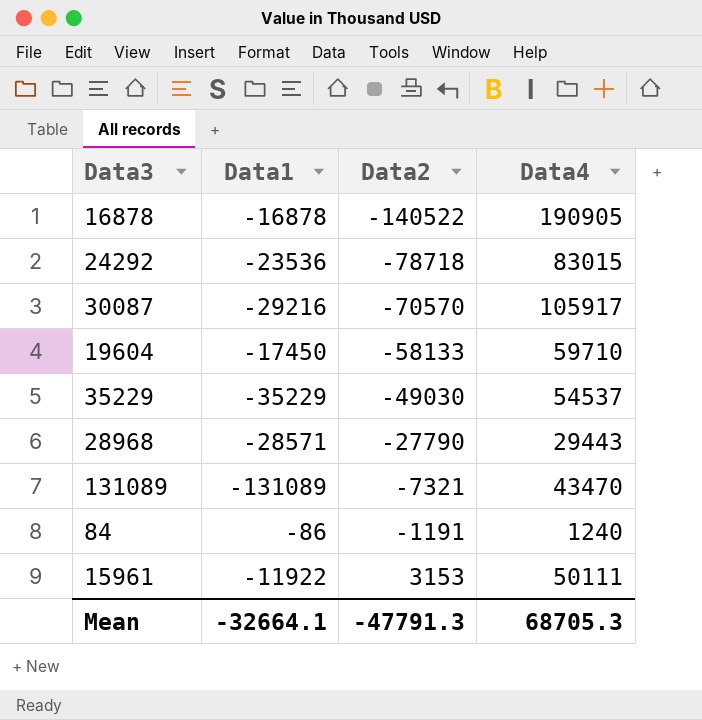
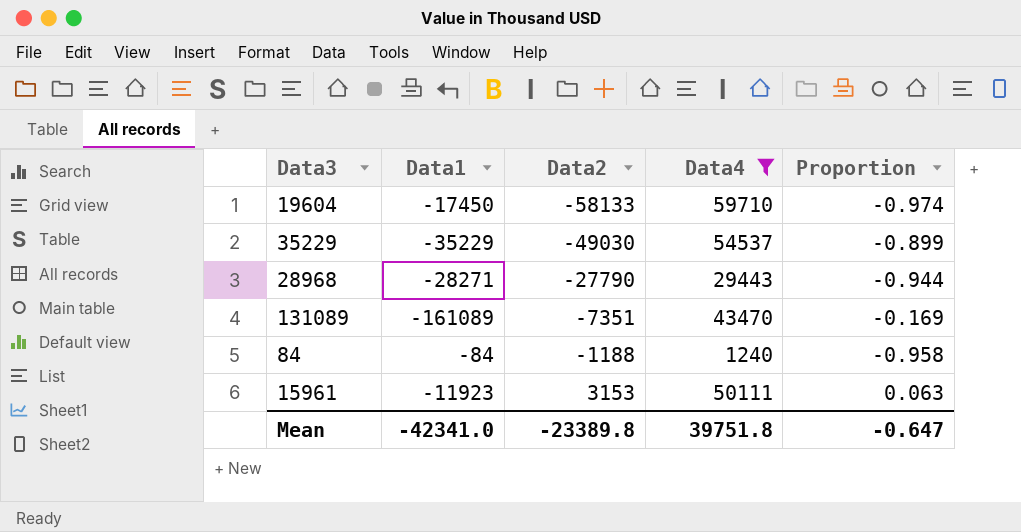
filter: none -> Data4 <= 59710
column Proportion | formula: none -> [Data2] / [Data4]
28968 | Data1: -28571 -> -28271
131089 | Data1: -131089 -> -161089
131089 | Data2: -7321 -> -7351
84 | Data1: -86 -> -84
84 | Data2: -1191 -> -1188
15961 | Data1: -11922 -> -11923
Mean | Data1: -32664.1 -> -42341.0
Mean | Data2: -47791.3 -> -23389.8
Mean | Data4: 68705.3 -> 39751.8

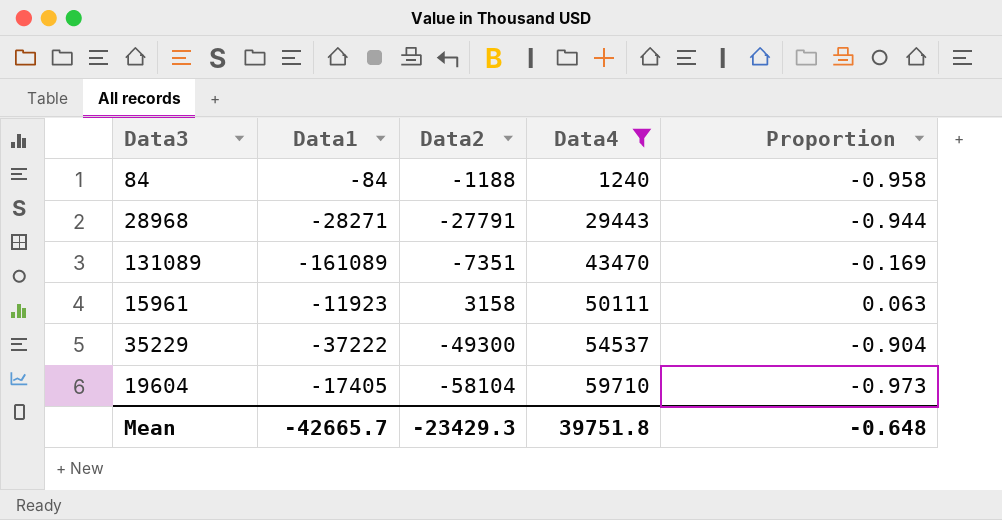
row order: Data2 ascending -> Data4 ascending
28968 | Data2: -27790 -> -27791
15961 | Data2: 3153 -> 3158
35229 | Data1: -35229 -> -37222
35229 | Data2: -49030 -> -49300
35229 | Proportion: -0.899 -> -0.904
19604 | Data1: -17450 -> -17405
19604 | Data2: -58133 -> -58104
19604 | Proportion: -0.974 -> -0.973
Mean | Data1: -42341.0 -> -42665.7
Mean | Data2: -23389.8 -> -23429.3
Mean | Proportion: -0.647 -> -0.648

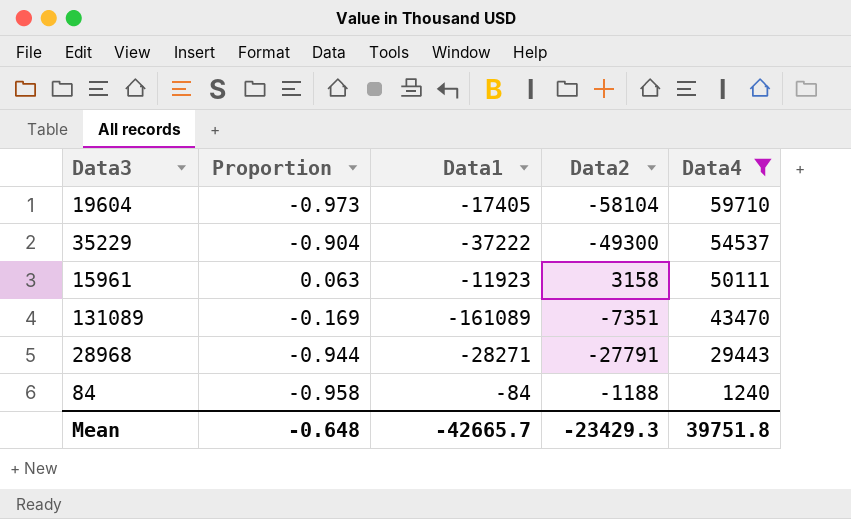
row order: Data4 ascending -> Data4 descending
column Proportion | position: 5 -> 2

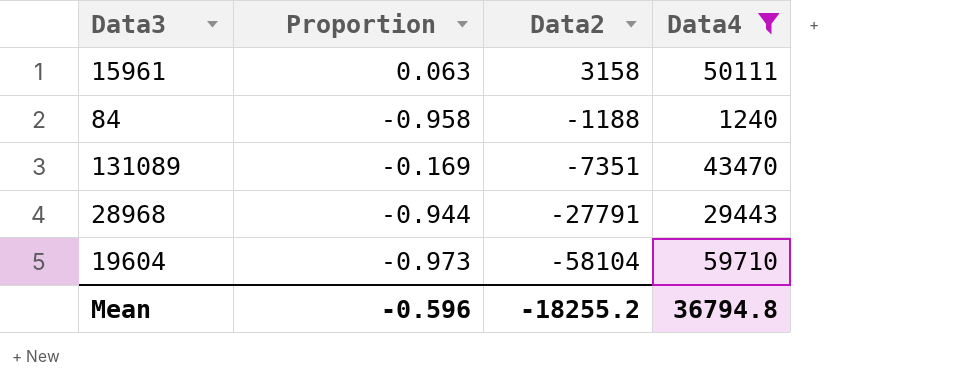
row order: Data4 descending -> Data2 descending
column Data1 | position: 3 -> none
row 35229: -0.904 | -37222 | -49300 | 54537 -> none
Mean | Proportion: -0.648 -> -0.596
Mean | Data2: -23429.3 -> -18255.2
Mean | Data4: 39751.8 -> 36794.8

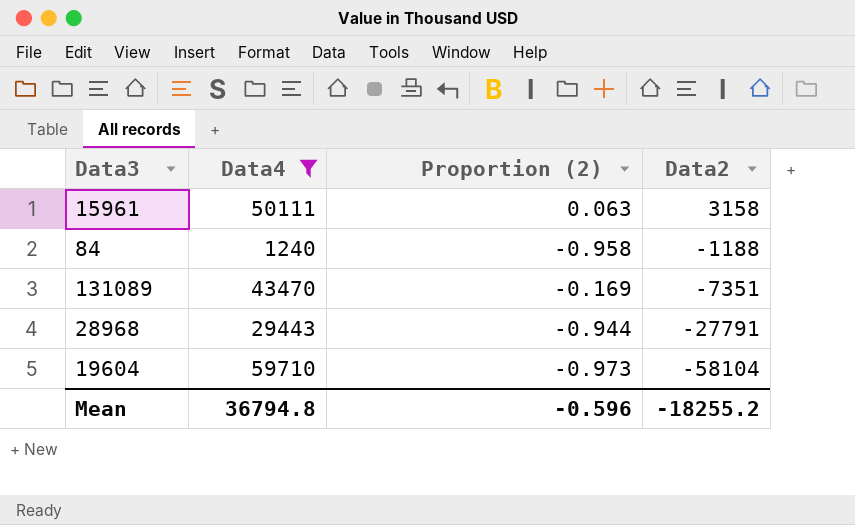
column Data4 | position: 4 -> 2
column name: Proportion -> Proportion (2)

